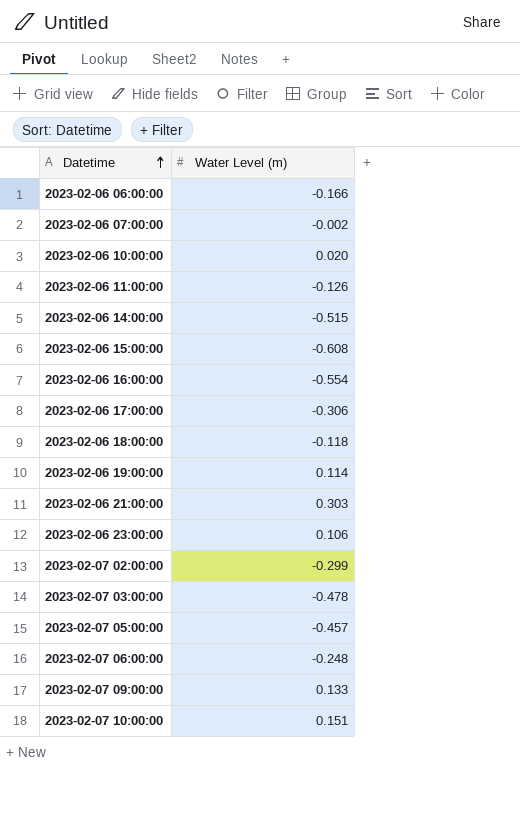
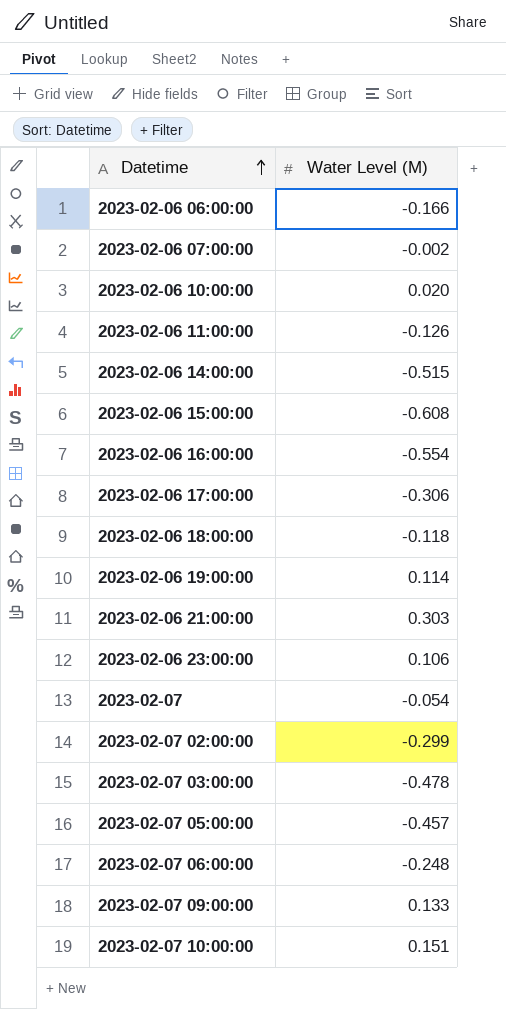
column name: Water Level (m) -> Water Level (M)
row 2023-02-07: none -> -0.054

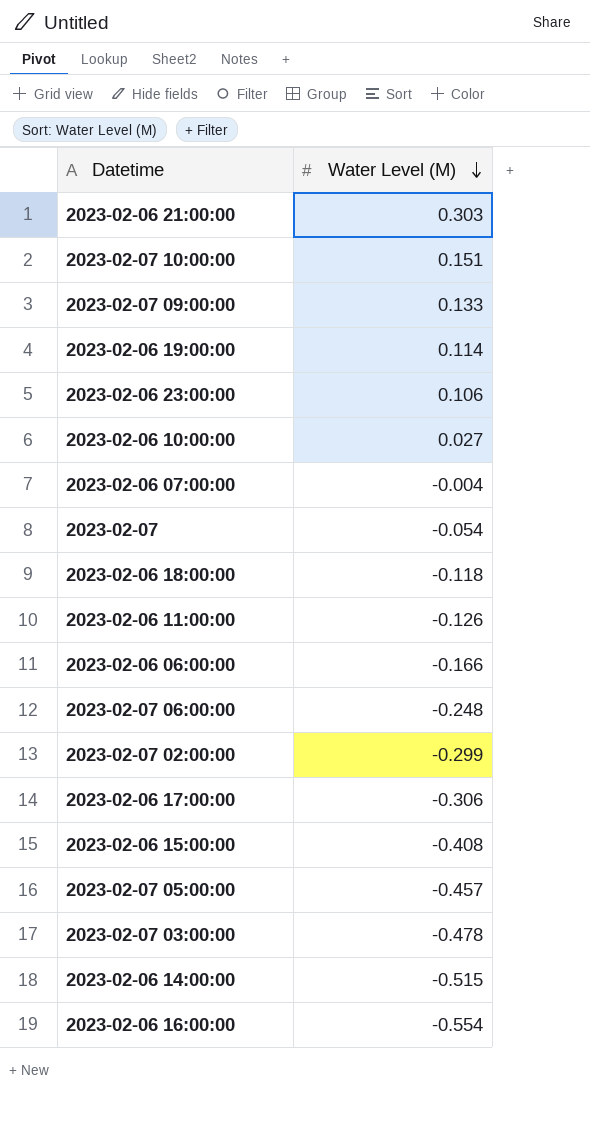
row order: Datetime ascending -> Water Level (M) descending
2023-02-06 10:00:00 | Water Level (M): 0.020 -> 0.027
2023-02-06 07:00:00 | Water Level (M): -0.002 -> -0.004
2023-02-06 15:00:00 | Water Level (M): -0.608 -> -0.408

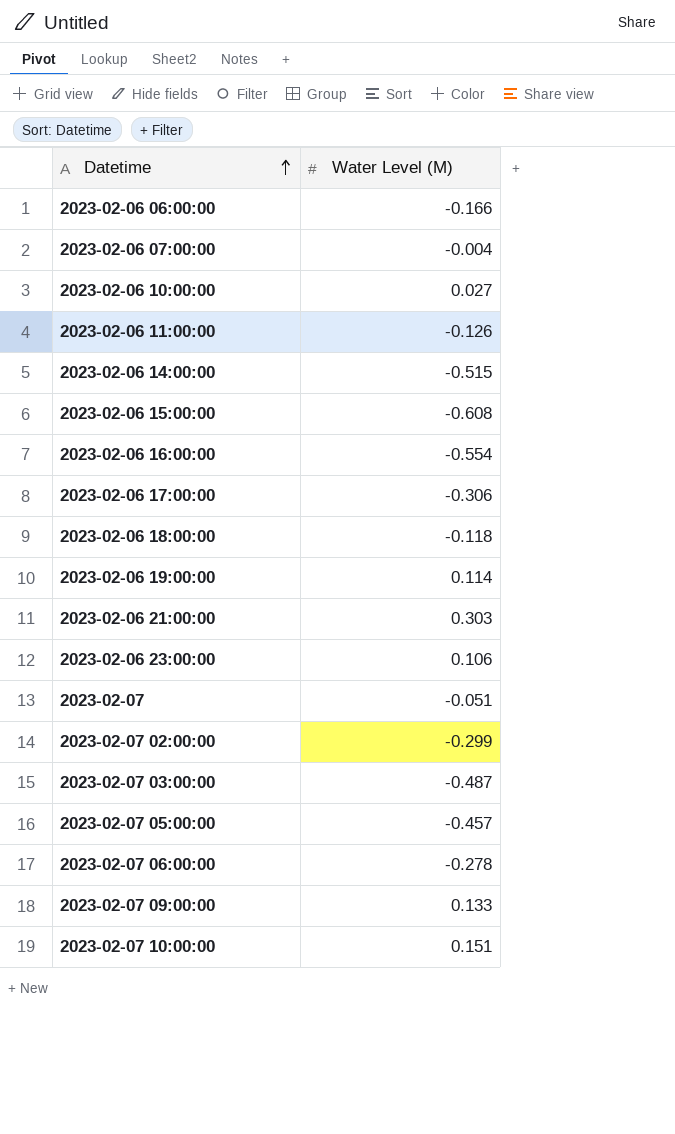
row order: Water Level (M) descending -> Datetime ascending
2023-02-06 15:00:00 | Water Level (M): -0.408 -> -0.608
2023-02-07 | Water Level (M): -0.054 -> -0.051
2023-02-07 03:00:00 | Water Level (M): -0.478 -> -0.487
2023-02-07 06:00:00 | Water Level (M): -0.248 -> -0.278

